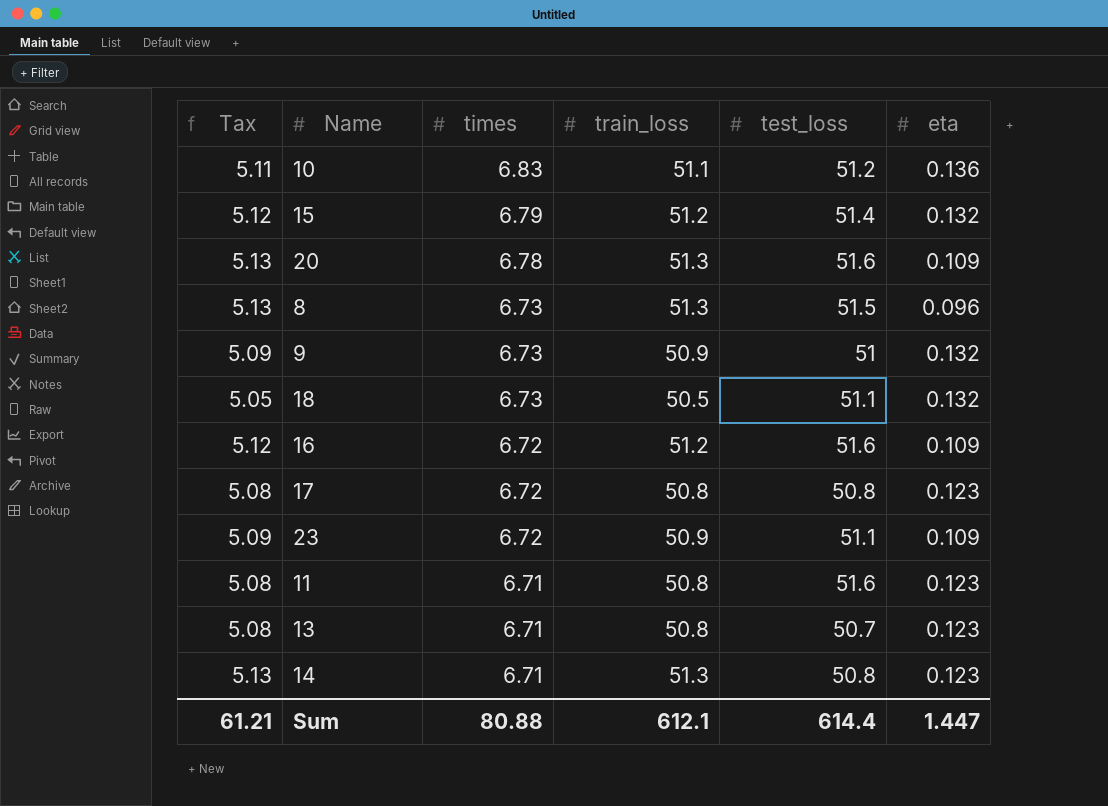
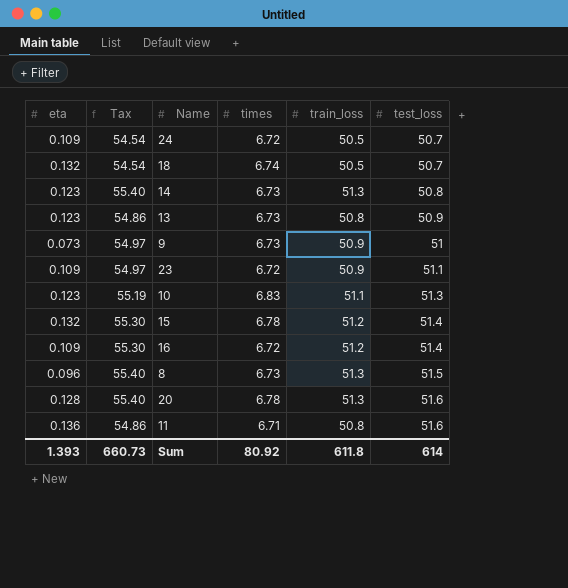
row order: times descending -> test_loss ascending
column eta | position: 6 -> 1
column Tax | formula: [train_loss] * 0.1 -> [train_loss] * 1.08
row 17: 5.08 | 6.72 | 50.8 | 50.8 | 0.123 -> none
row 24: none -> 0.109 | 54.54 | 6.72 | 50.5 | 50.7
18 | times: 6.73 -> 6.74
18 | test_loss: 51.1 -> 50.7
14 | times: 6.71 -> 6.73
13 | times: 6.71 -> 6.73
13 | test_loss: 50.7 -> 50.9
9 | eta: 0.132 -> 0.073
10 | eta: 0.136 -> 0.123
10 | test_loss: 51.2 -> 51.3
15 | times: 6.79 -> 6.78
16 | test_loss: 51.6 -> 51.4
20 | eta: 0.109 -> 0.128
11 | eta: 0.123 -> 0.136
Sum | eta: 1.447 -> 1.393
Sum | Tax: 61.21 -> 660.73
Sum | times: 80.88 -> 80.92
Sum | train_loss: 612.1 -> 611.8
Sum | test_loss: 614.4 -> 614

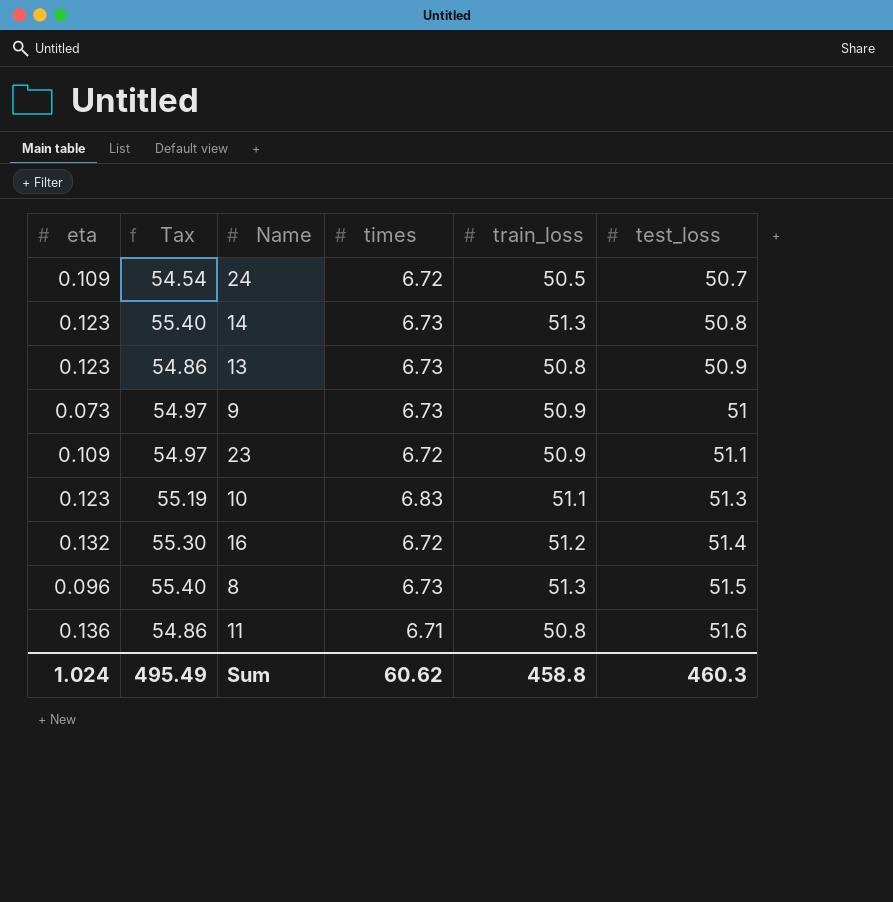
row 18: 0.132 | 54.54 | 6.74 | 50.5 | 50.7 -> none
row 15: 0.132 | 55.30 | 6.78 | 51.2 | 51.4 -> none
row 20: 0.128 | 55.40 | 6.78 | 51.3 | 51.6 -> none
16 | eta: 0.109 -> 0.132
Sum | eta: 1.393 -> 1.024
Sum | Tax: 660.73 -> 495.49
Sum | times: 80.92 -> 60.62
Sum | train_loss: 611.8 -> 458.8
Sum | test_loss: 614 -> 460.3

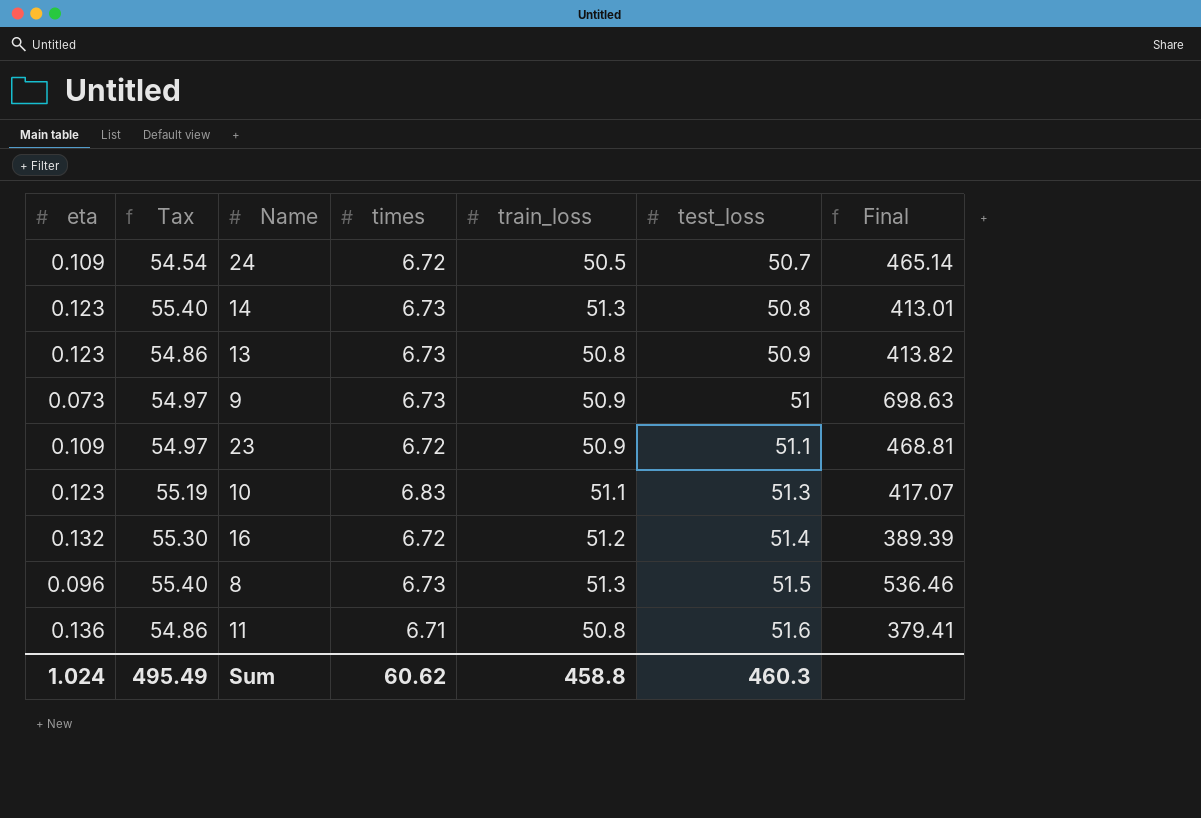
column Final | formula: none -> [test_loss] / [eta]

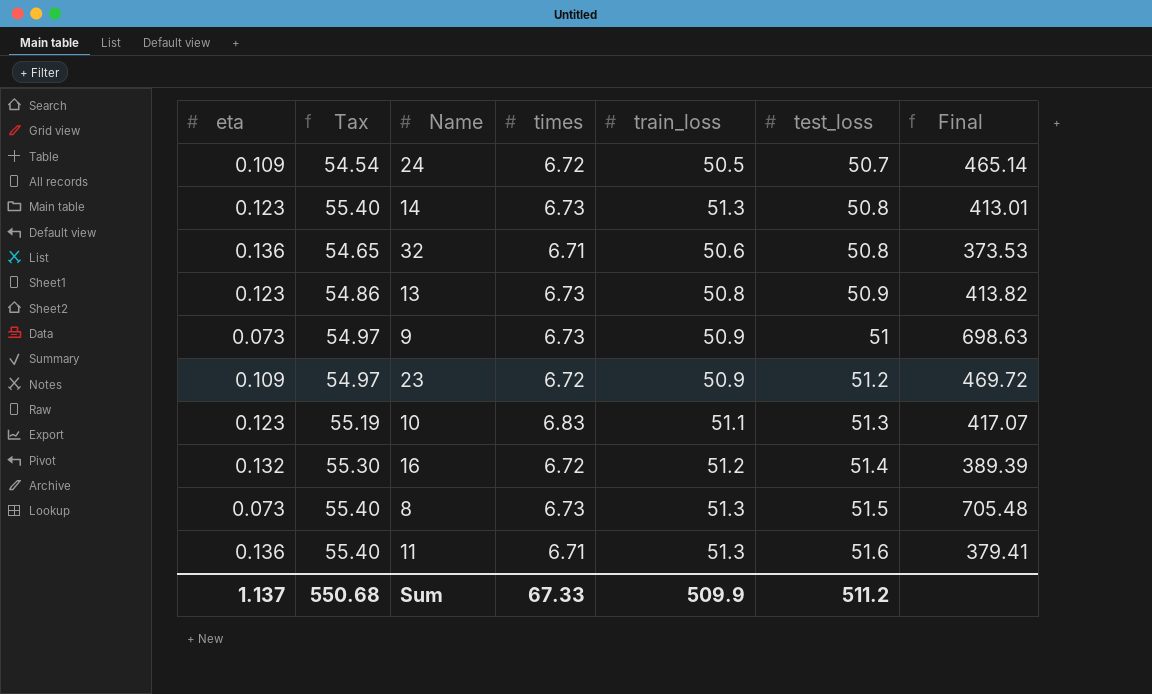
row 32: none -> 0.136 | 54.65 | 6.71 | 50.6 | 50.8 | 373.53
23 | test_loss: 51.1 -> 51.2
23 | Final: 468.81 -> 469.72
8 | eta: 0.096 -> 0.073
8 | Final: 536.46 -> 705.48
11 | Tax: 54.86 -> 55.40
11 | train_loss: 50.8 -> 51.3
Sum | eta: 1.024 -> 1.137
Sum | Tax: 495.49 -> 550.68
Sum | times: 60.62 -> 67.33
Sum | train_loss: 458.8 -> 509.9
Sum | test_loss: 460.3 -> 511.2

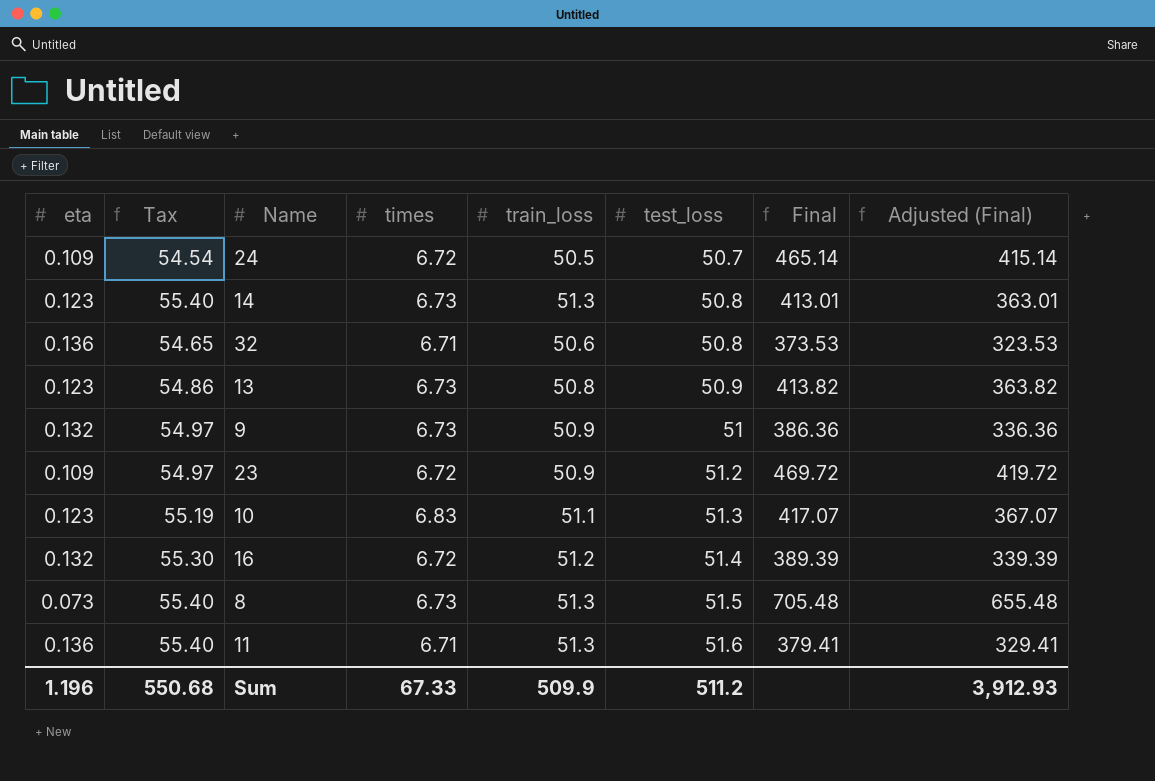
column Adjusted (Final) | formula: none -> [Final] - 50
9 | eta: 0.073 -> 0.132
9 | Final: 698.63 -> 386.36
Sum | eta: 1.137 -> 1.196

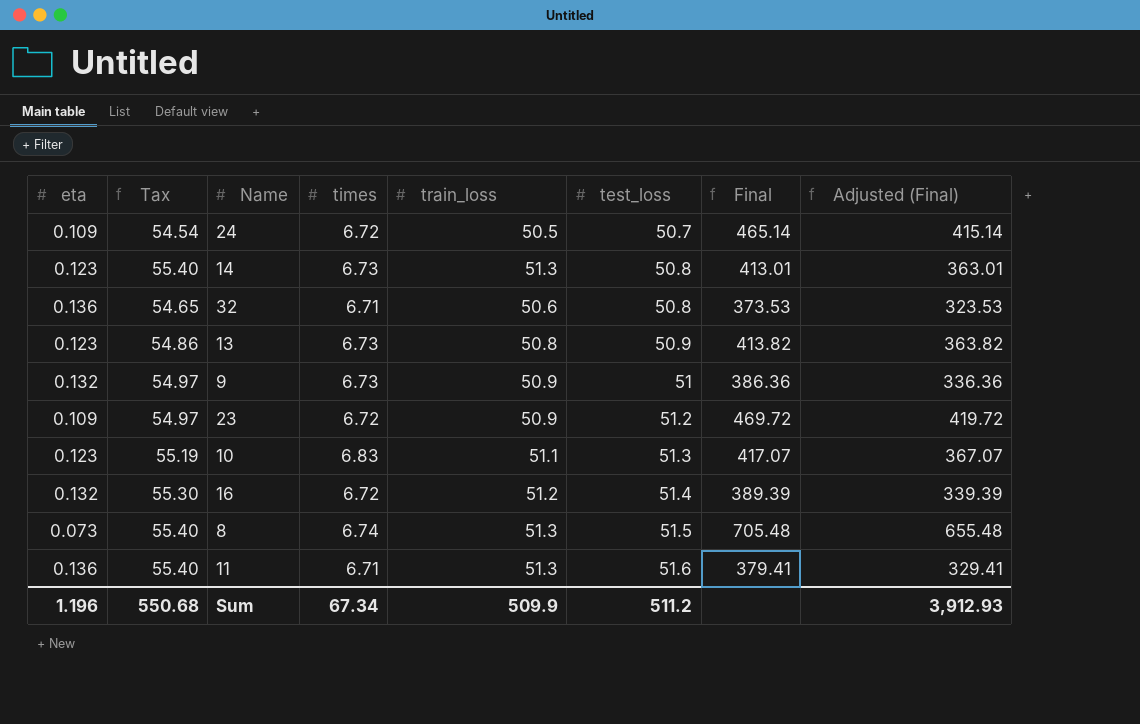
8 | times: 6.73 -> 6.74
Sum | times: 67.33 -> 67.34

